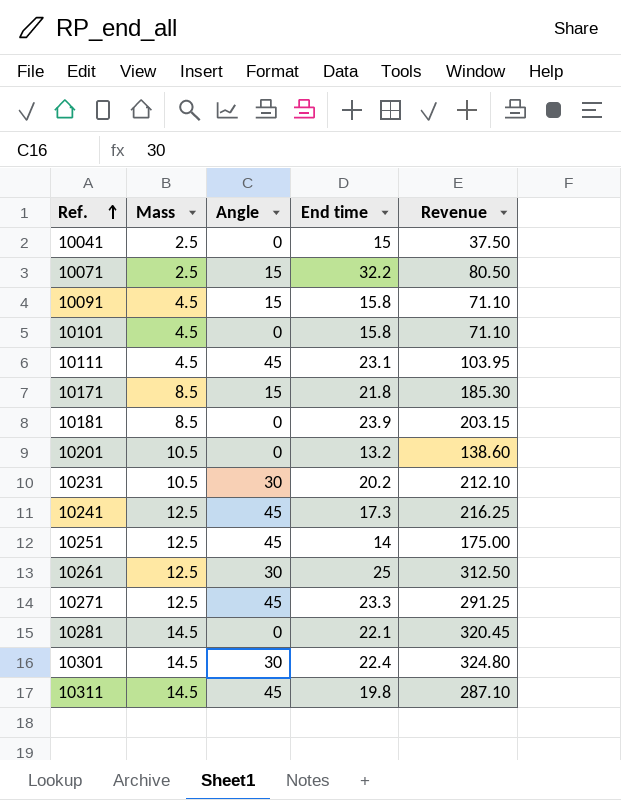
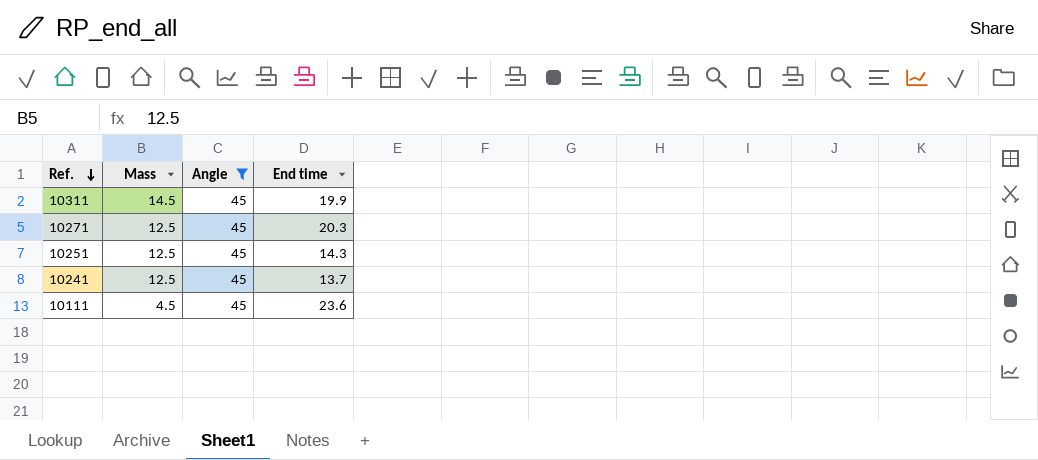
filter: none -> Angle = 45
row order: Ref. ascending -> Ref. descending
column Revenue | formula: [Mass] * [End time] -> none
10311 | End time: 19.8 -> 19.9
10271 | End time: 23.3 -> 20.3
10251 | End time: 14 -> 14.3
10241 | End time: 17.3 -> 13.7
10111 | End time: 23.1 -> 23.6

